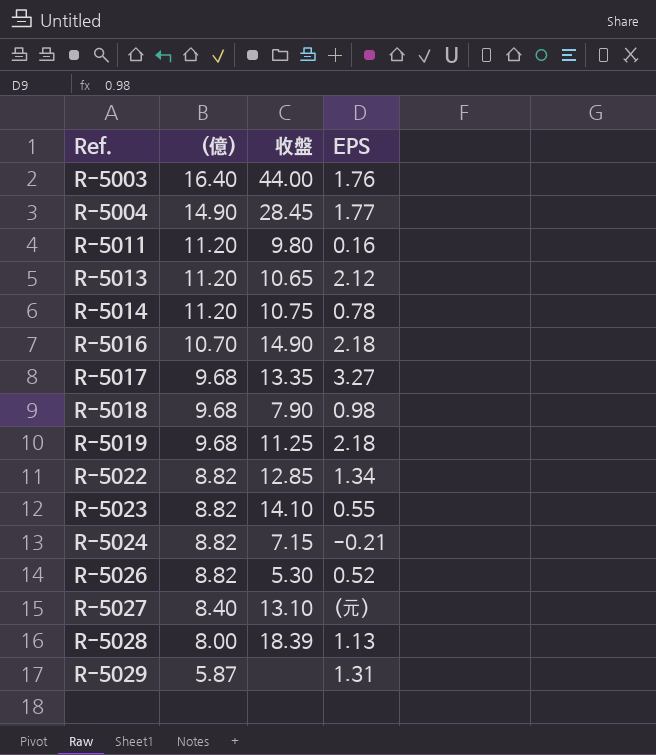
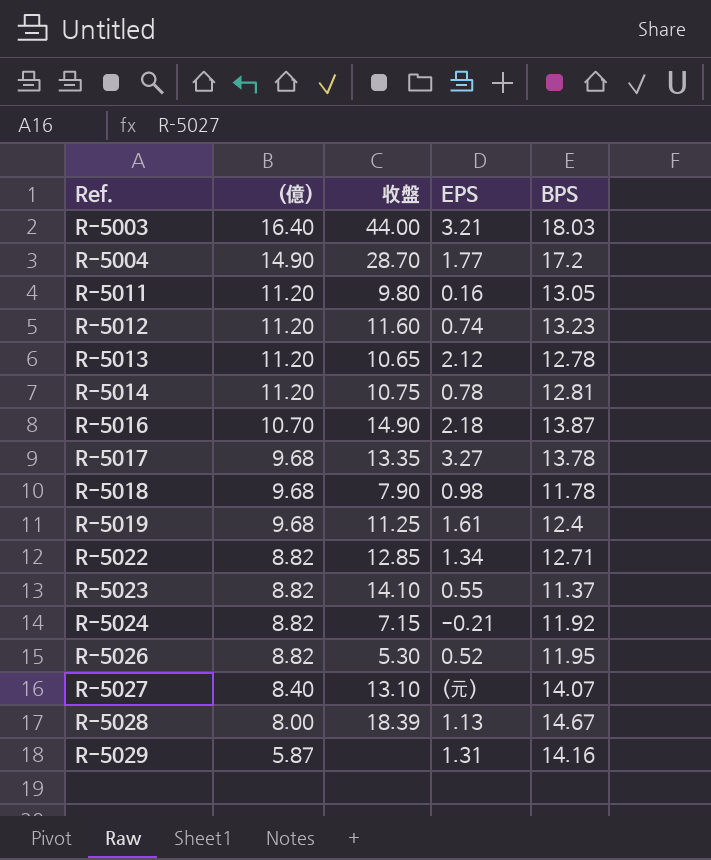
column BPS | position: none -> 5
R-5003 | EPS: 1.76 -> 3.21
R-5004 | 收盤: 28.45 -> 28.70
row R-5012: none -> 11.20 | 11.60 | 0.74 | 13.23
R-5019 | EPS: 2.18 -> 1.61

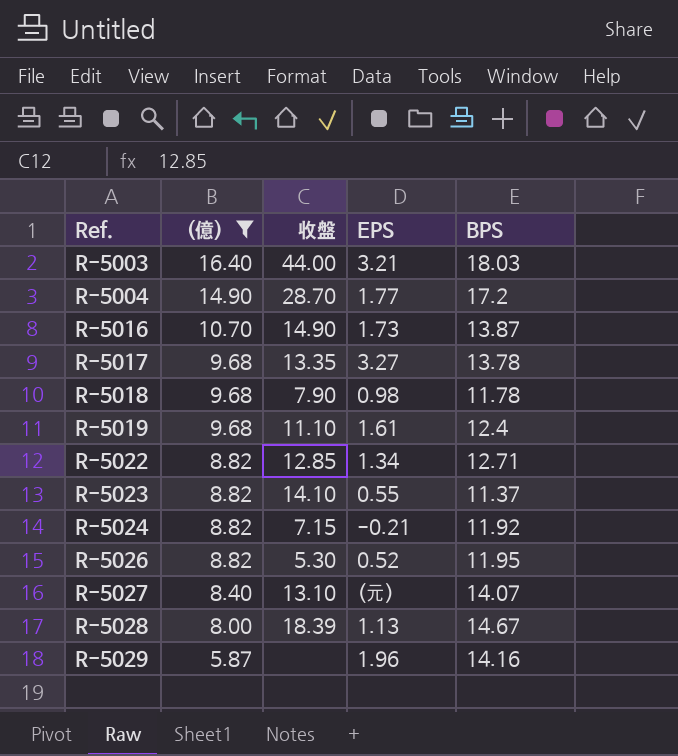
filter: none -> (億) != 11.20
R-5016 | EPS: 2.18 -> 1.73
R-5019 | 收盤: 11.25 -> 11.10
R-5029 | EPS: 1.31 -> 1.96

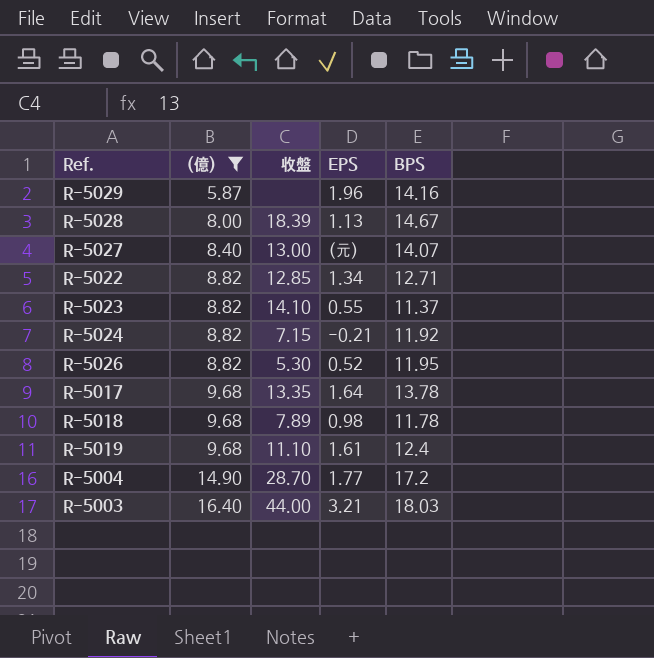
row order: Ref. ascending -> (億) ascending
row R-5016: 10.70 | 14.90 | 1.73 | 13.87 -> none
R-5027 | 收盤: 13.10 -> 13.00
R-5017 | EPS: 3.27 -> 1.64
R-5018 | 收盤: 7.90 -> 7.89

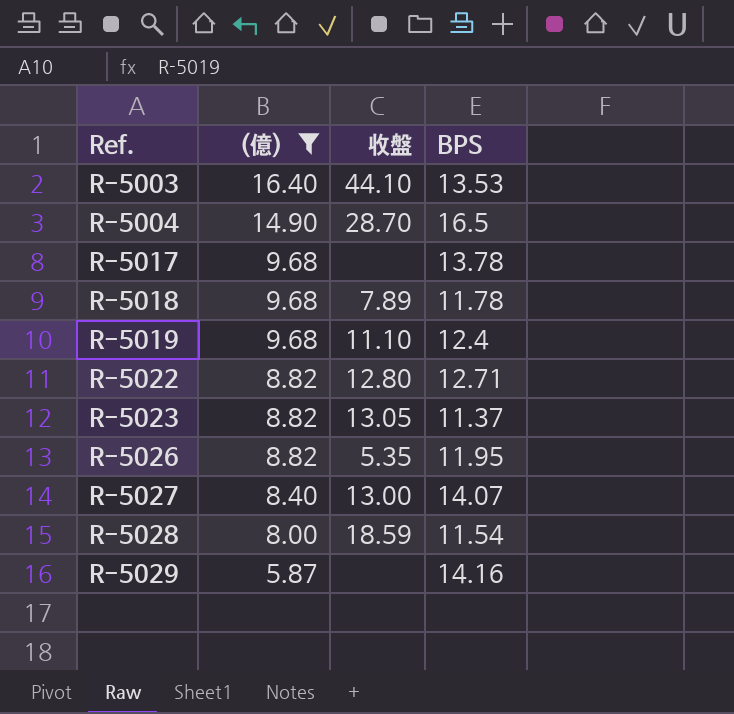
row order: (億) ascending -> Ref. ascending
column EPS | position: 4 -> none
row R-5024: 8.82 | 7.15 | -0.21 | 11.92 -> none
R-5003 | 收盤: 44.00 -> 44.10
R-5003 | BPS: 18.03 -> 13.53
R-5004 | BPS: 17.2 -> 16.5
R-5017 | 收盤: 13.35 -> none
R-5022 | 收盤: 12.85 -> 12.80
R-5023 | 收盤: 14.10 -> 13.05
R-5026 | 收盤: 5.30 -> 5.35
R-5028 | 收盤: 18.39 -> 18.59
R-5028 | BPS: 14.67 -> 11.54

